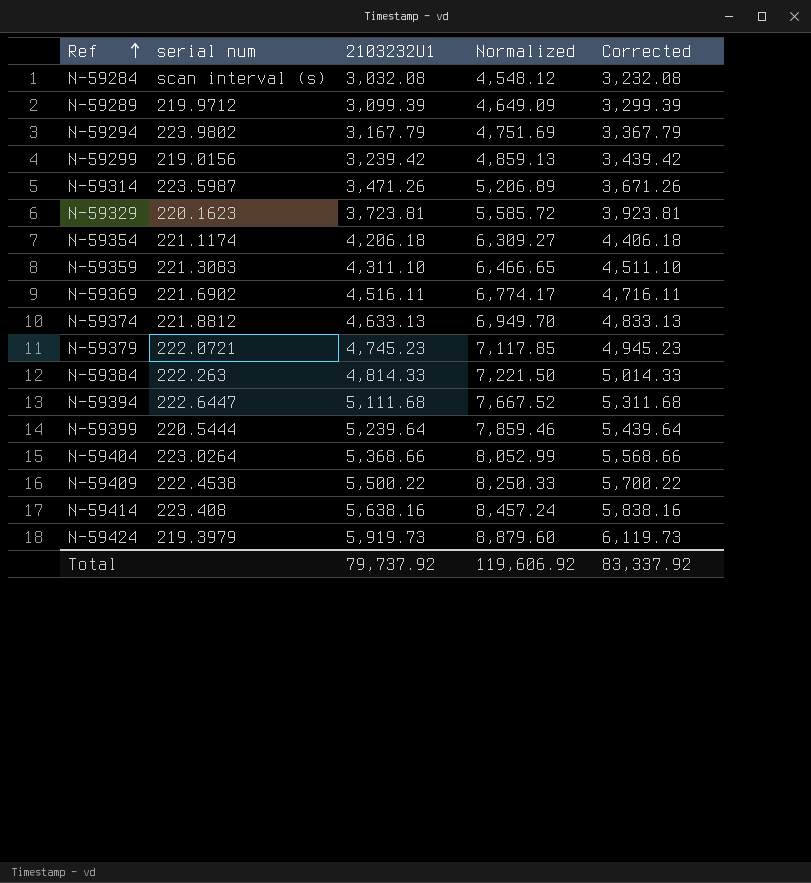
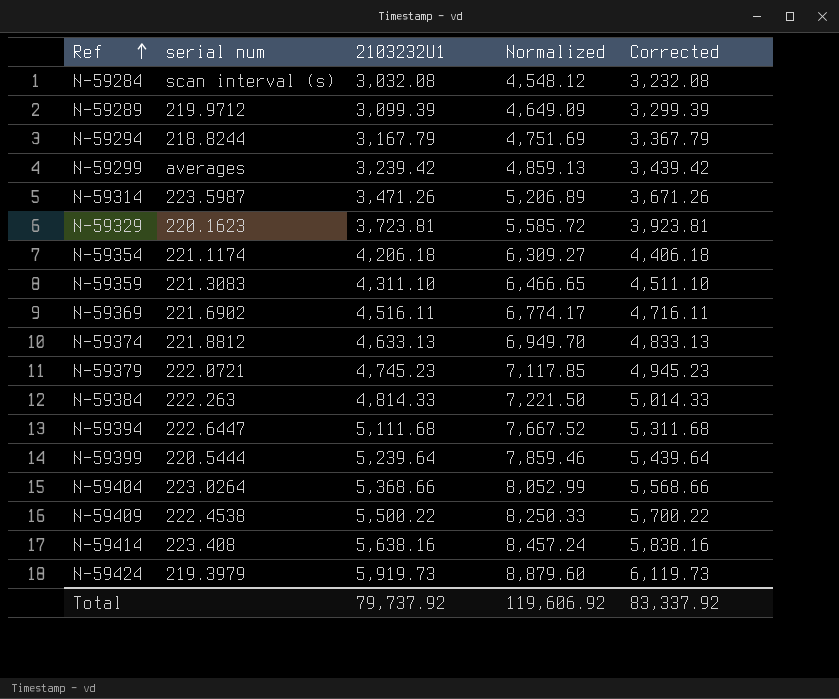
N-59294 | serial num: 223.9802 -> 218.8244
N-59299 | serial num: 219.0156 -> averages

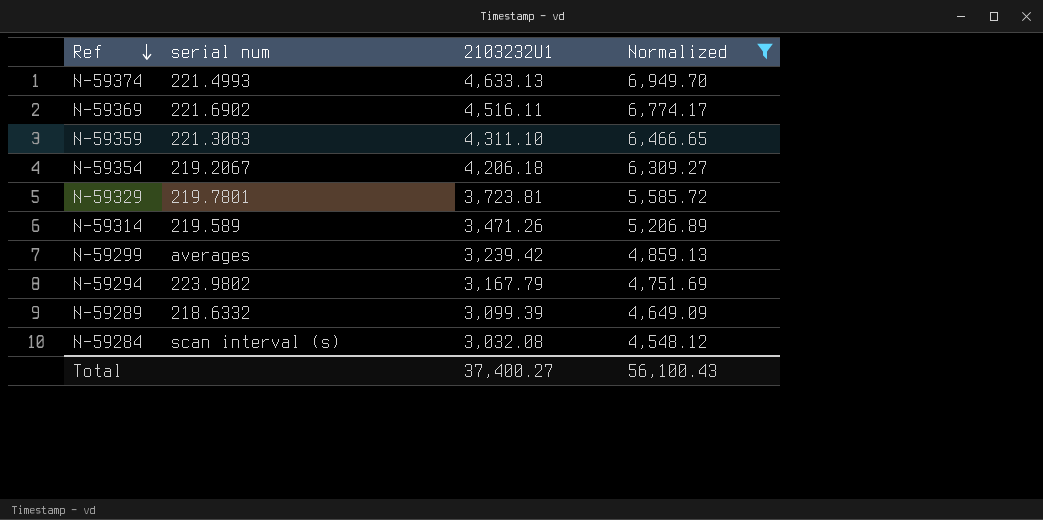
filter: none -> Normalized <= 6,949.70
row order: Ref ascending -> Ref descending
column Corrected | formula: [2103232U1] + 200 -> none
N-59374 | serial num: 221.8812 -> 221.4993
N-59354 | serial num: 221.1174 -> 219.2067
N-59329 | serial num: 220.1623 -> 219.7801
N-59314 | serial num: 223.5987 -> 219.589
N-59294 | serial num: 218.8244 -> 223.9802
N-59289 | serial num: 219.9712 -> 218.6332
Total | 2103232U1: 79,737.92 -> 37,400.27
Total | Normalized: 119,606.92 -> 56,100.43

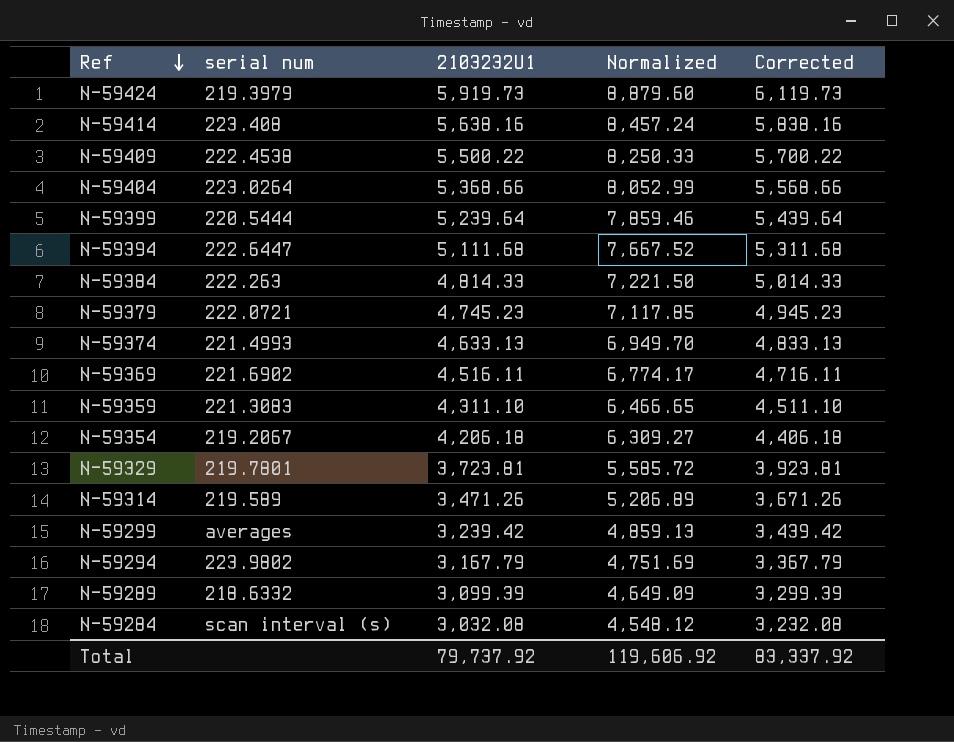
filter: Normalized <= 6,949.70 -> none
column Corrected | formula: none -> [2103232U1] + 200
Total | 2103232U1: 37,400.27 -> 79,737.92
Total | Normalized: 56,100.43 -> 119,606.92

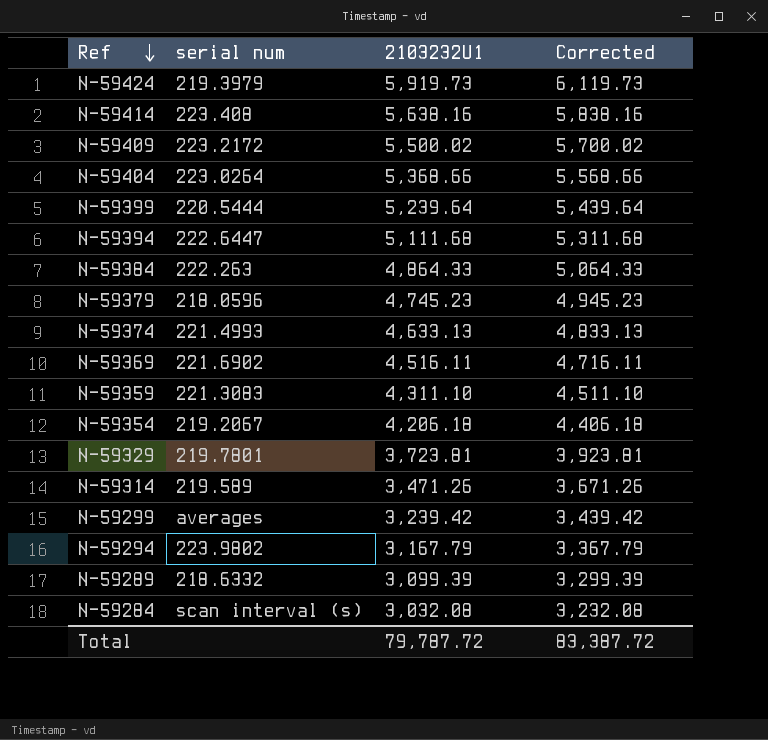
column Normalized | formula: [2103232U1] * 1.5 -> none
N-59409 | serial num: 222.4538 -> 223.2172
N-59409 | 2103232U1: 5,500.22 -> 5,500.02
N-59409 | Corrected: 5,700.22 -> 5,700.02
N-59384 | 2103232U1: 4,814.33 -> 4,864.33
N-59384 | Corrected: 5,014.33 -> 5,064.33
N-59379 | serial num: 222.0721 -> 218.0596
Total | 2103232U1: 79,737.92 -> 79,787.72
Total | Corrected: 83,337.92 -> 83,387.72

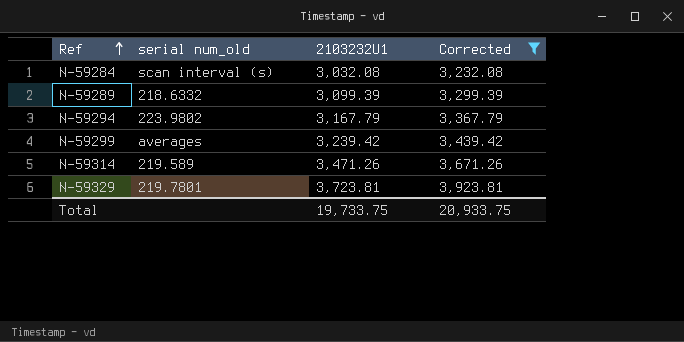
filter: none -> Corrected <= 3,923.81
row order: Ref descending -> Ref ascending
column name: serial num -> serial num_old
Total | 2103232U1: 79,787.72 -> 19,733.75
Total | Corrected: 83,387.72 -> 20,933.75

